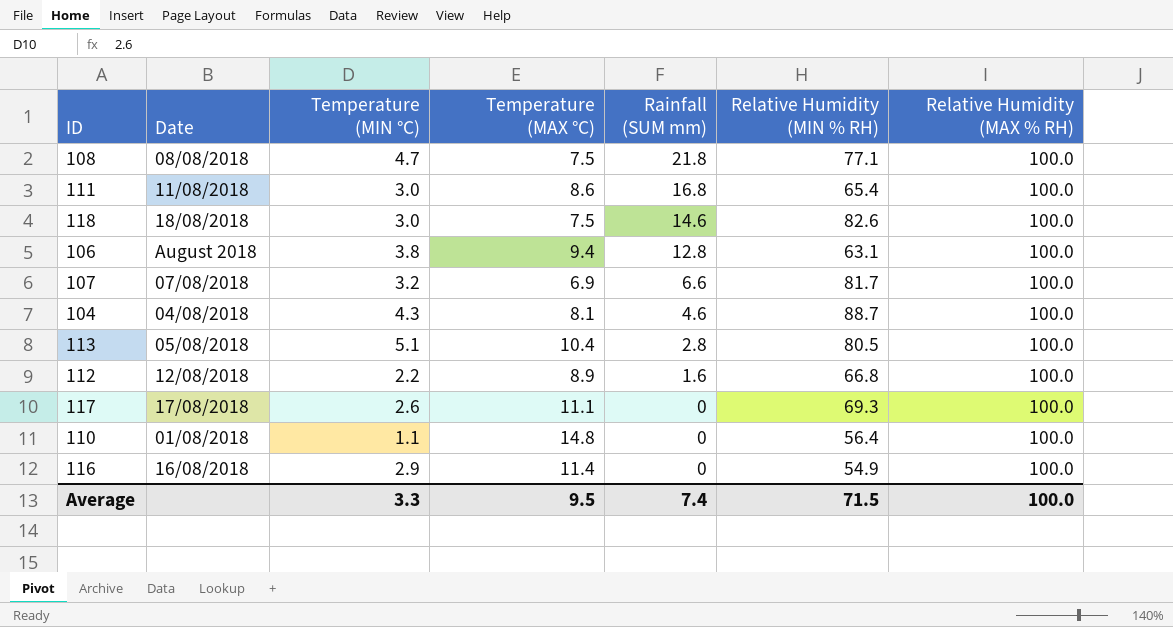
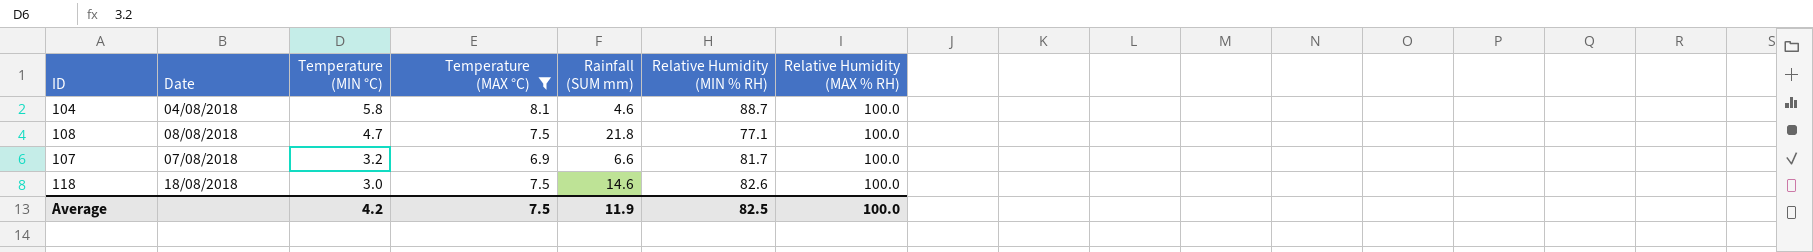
filter: none -> Temperature (MAX °C) <= 8.1
row order: Rainfall (SUM mm) descending -> Temperature (MIN °C) descending
104 | Temperature (MIN °C): 4.3 -> 5.8
Average | Temperature (MIN °C): 3.3 -> 4.2
Average | Temperature (MAX °C): 9.5 -> 7.5
Average | Rainfall (SUM mm): 7.4 -> 11.9
Average | Relative Humidity (MIN % RH): 71.5 -> 82.5

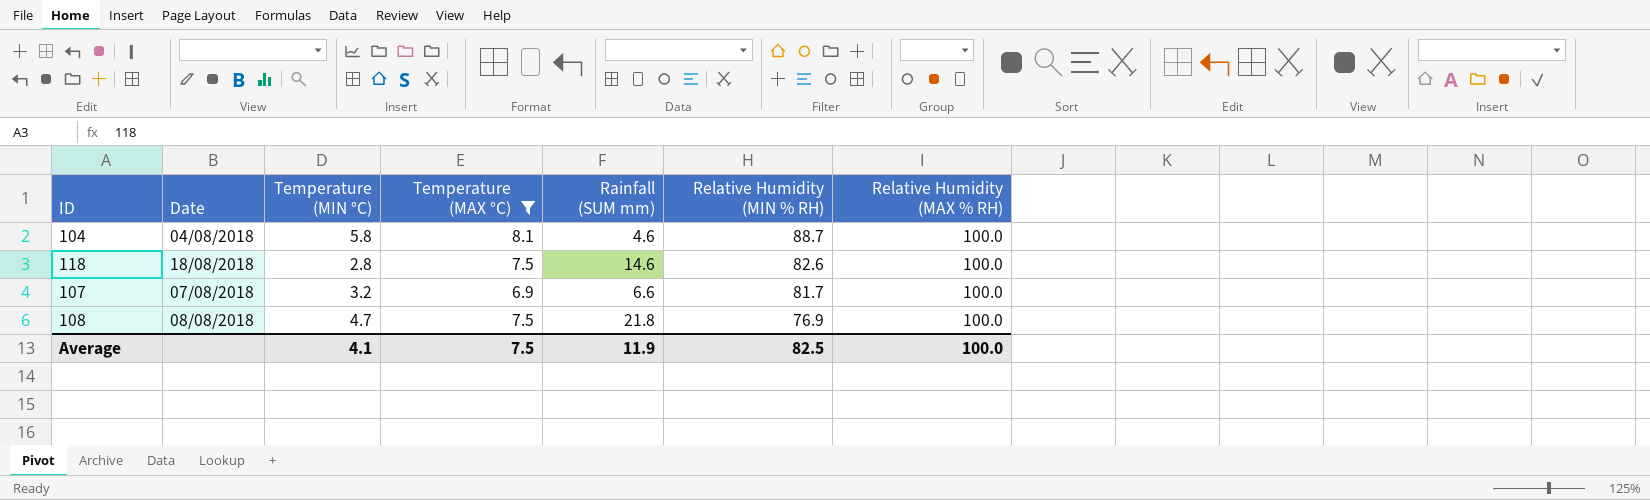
row order: Temperature (MIN °C) descending -> Relative Humidity (MIN % RH) descending
118 | Temperature (MIN °C): 3.0 -> 2.8
108 | Relative Humidity (MIN % RH): 77.1 -> 76.9
Average | Temperature (MIN °C): 4.2 -> 4.1

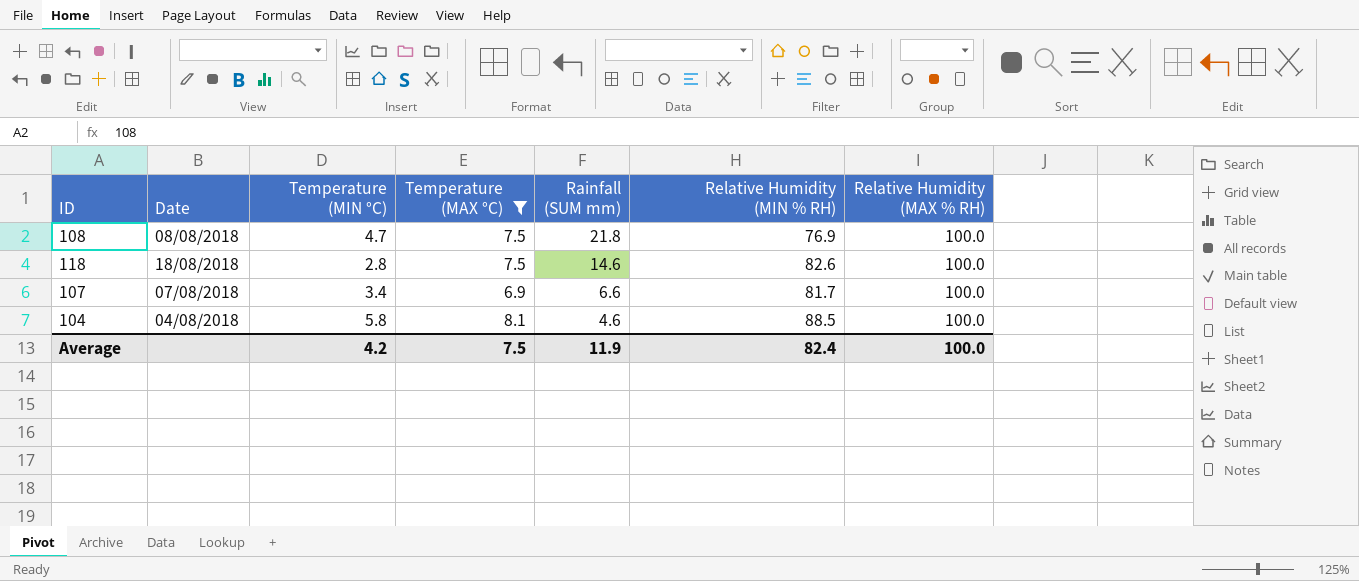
row order: Relative Humidity (MIN % RH) descending -> Rainfall (SUM mm) descending
107 | Temperature (MIN °C): 3.2 -> 3.4
104 | Relative Humidity (MIN % RH): 88.7 -> 88.5
Average | Temperature (MIN °C): 4.1 -> 4.2
Average | Relative Humidity (MIN % RH): 82.5 -> 82.4

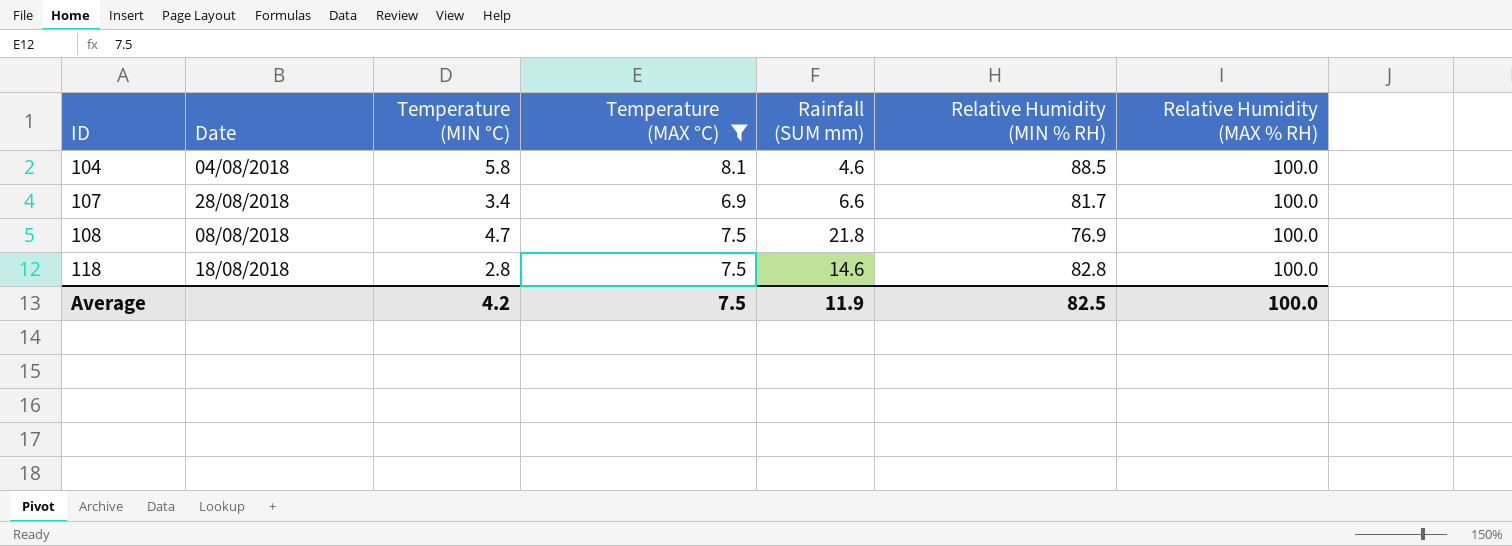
row order: Rainfall (SUM mm) descending -> ID ascending
107 | Date: 07/08/2018 -> 28/08/2018
118 | Relative Humidity (MIN % RH): 82.6 -> 82.8
Average | Relative Humidity (MIN % RH): 82.4 -> 82.5

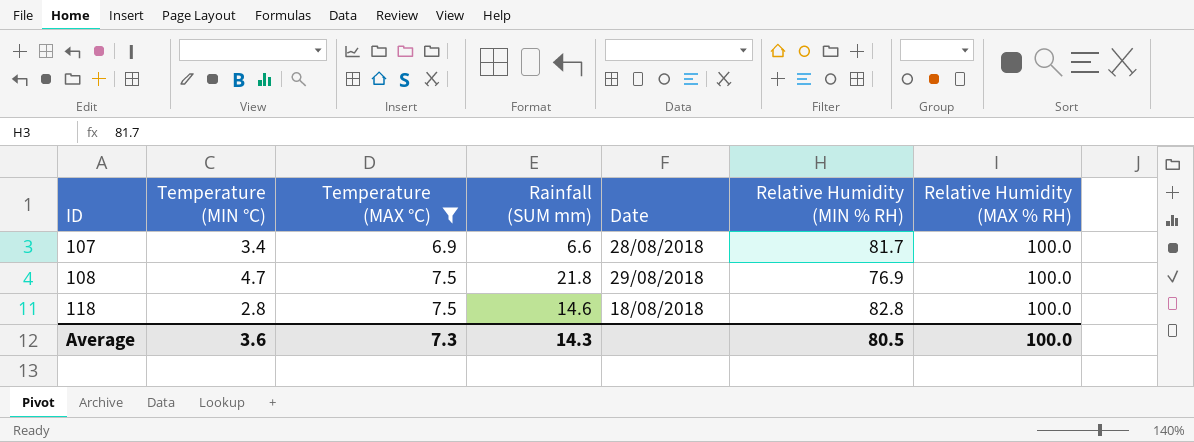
column Date | position: 2 -> 5
row 104: 04/08/2018 | 5.8 | 8.1 | 4.6 | 88.5 | 100.0 -> none
108 | Date: 08/08/2018 -> 29/08/2018
Average | Temperature (MIN °C): 4.2 -> 3.6
Average | Temperature (MAX °C): 7.5 -> 7.3
Average | Rainfall (SUM mm): 11.9 -> 14.3
Average | Relative Humidity (MIN % RH): 82.5 -> 80.5

